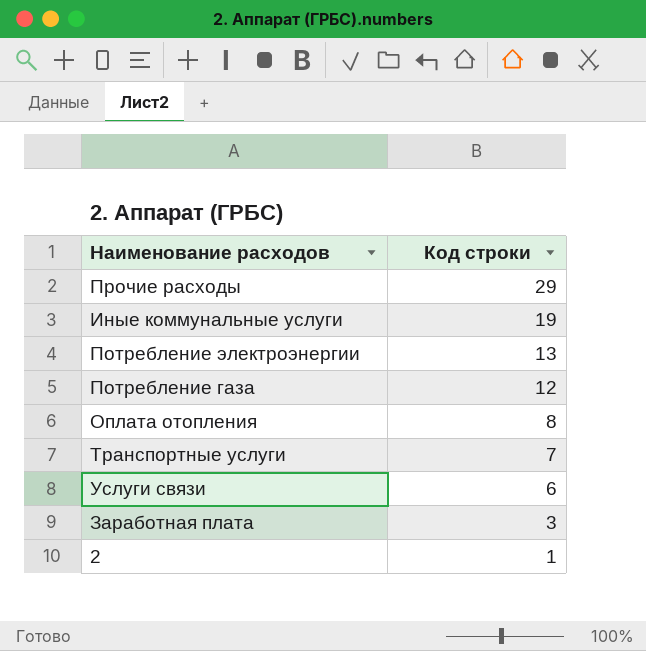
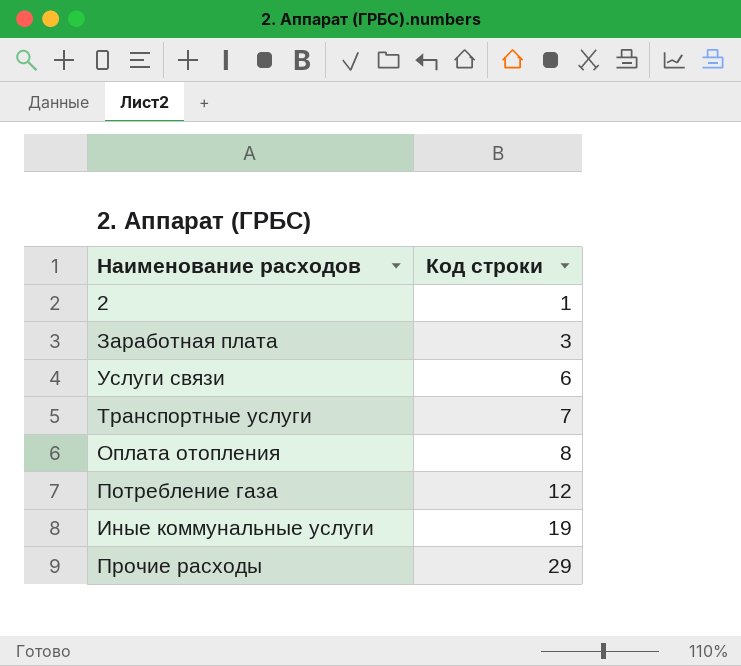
row order: Код строки descending -> Код строки ascending
row Потребление электроэнергии: 13 -> none

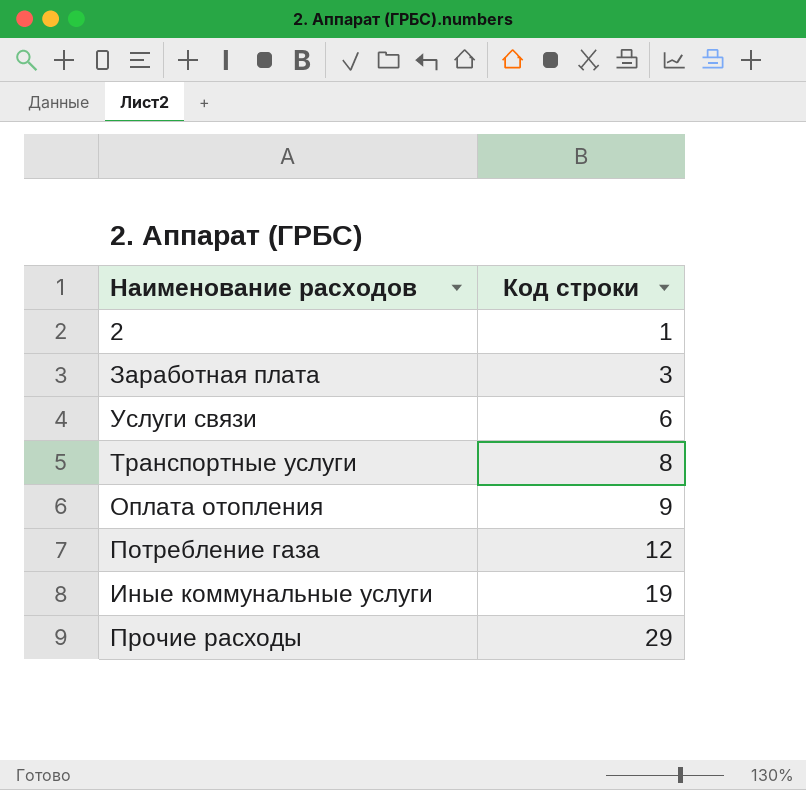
Транспортные услуги | Код строки: 7 -> 8
Оплата отопления | Код строки: 8 -> 9

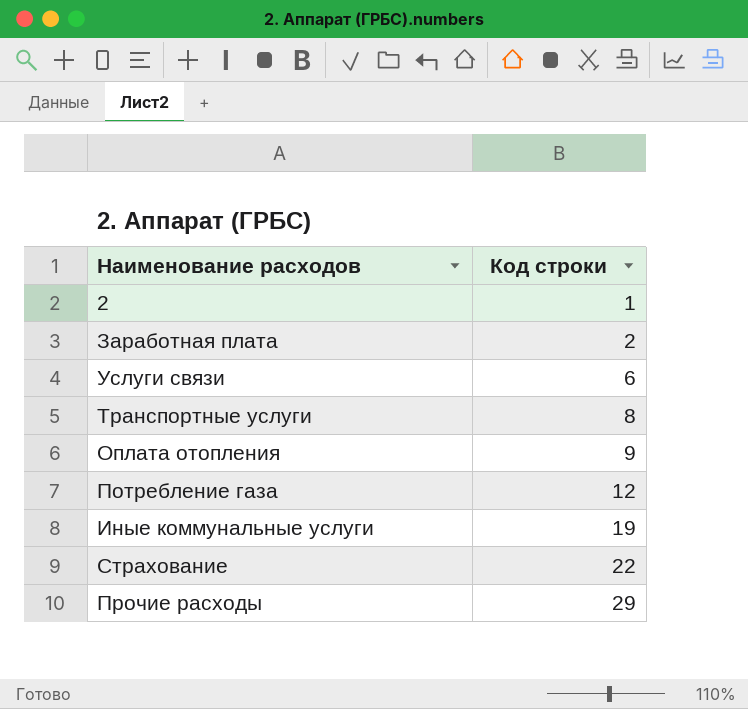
Заработная плата | Код строки: 3 -> 2
row Страхование: none -> 22

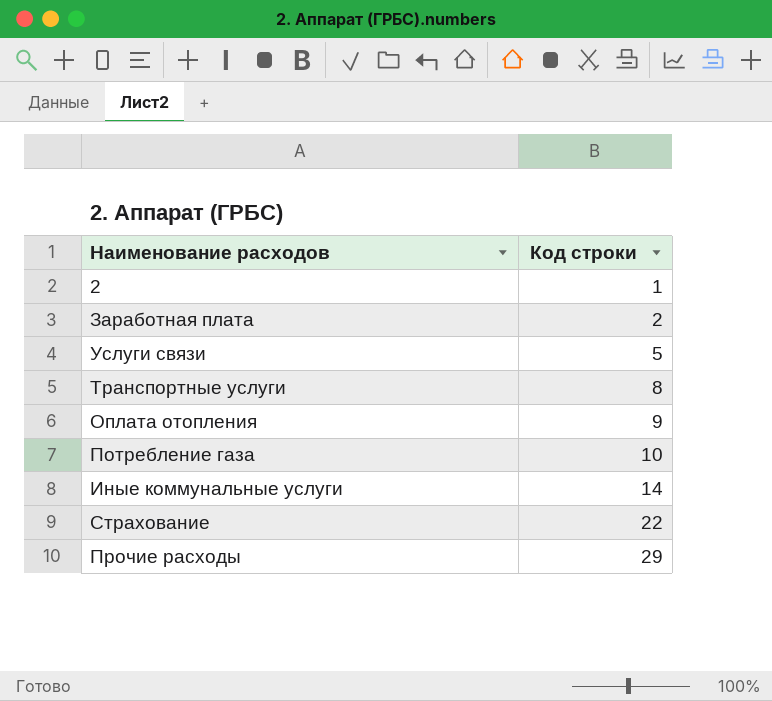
Услуги связи | Код строки: 6 -> 5
Потребление газа | Код строки: 12 -> 10
Иные коммунальные услуги | Код строки: 19 -> 14

